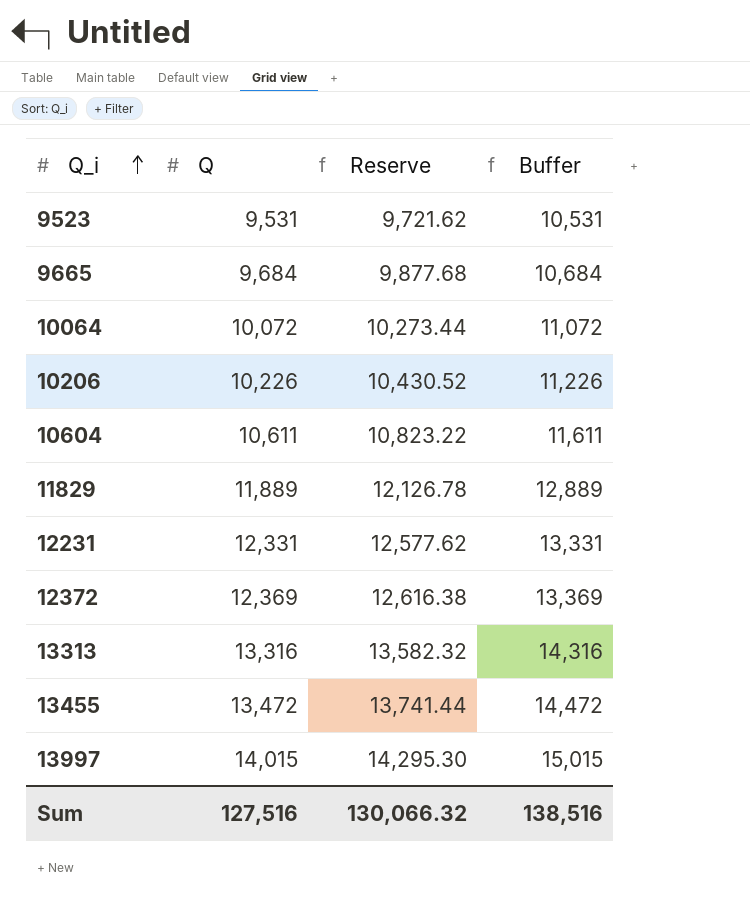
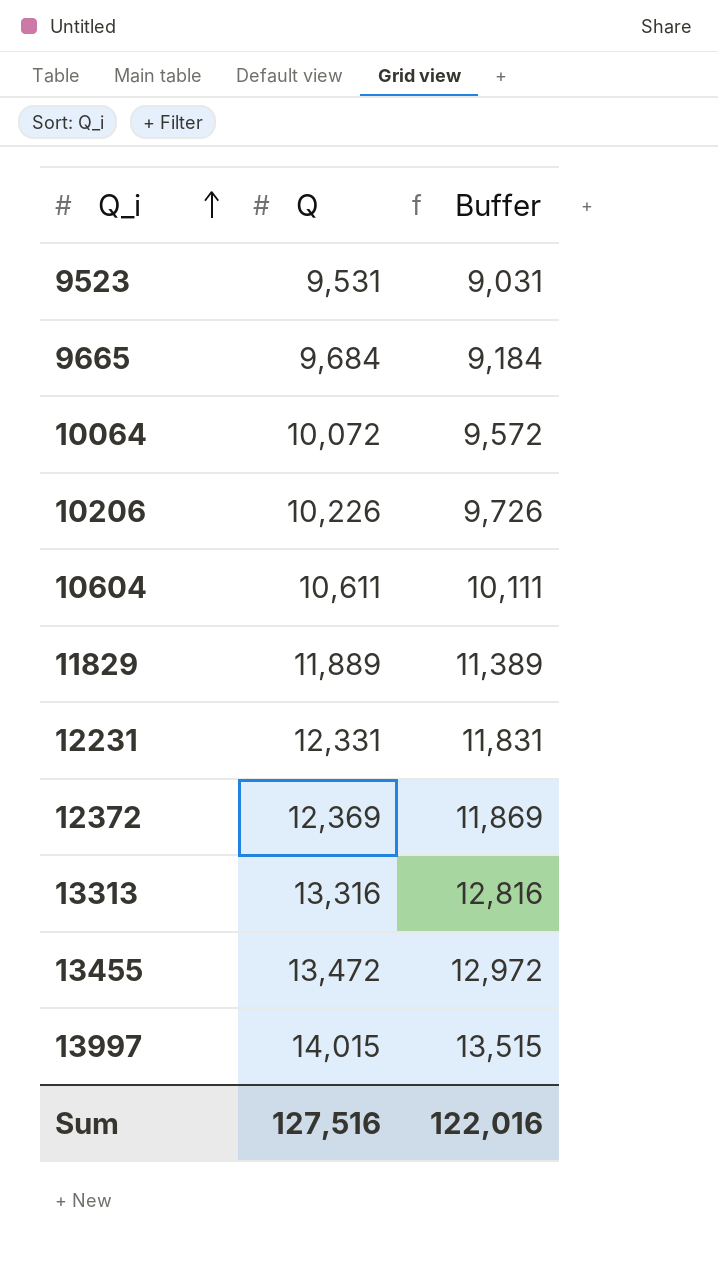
column Reserve | formula: [Q] * 1.02 -> none
column Buffer | formula: [Q] + 1000 -> [Q] - 500
Sum | Buffer: 138,516 -> 122,016

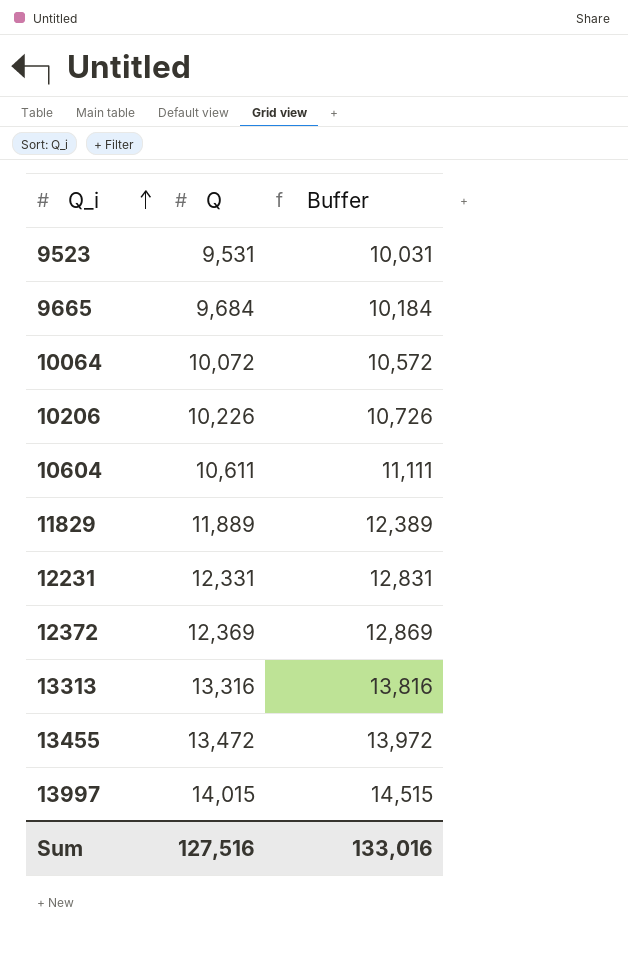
column Buffer | formula: [Q] - 500 -> [Q] + 500
Sum | Buffer: 122,016 -> 133,016

